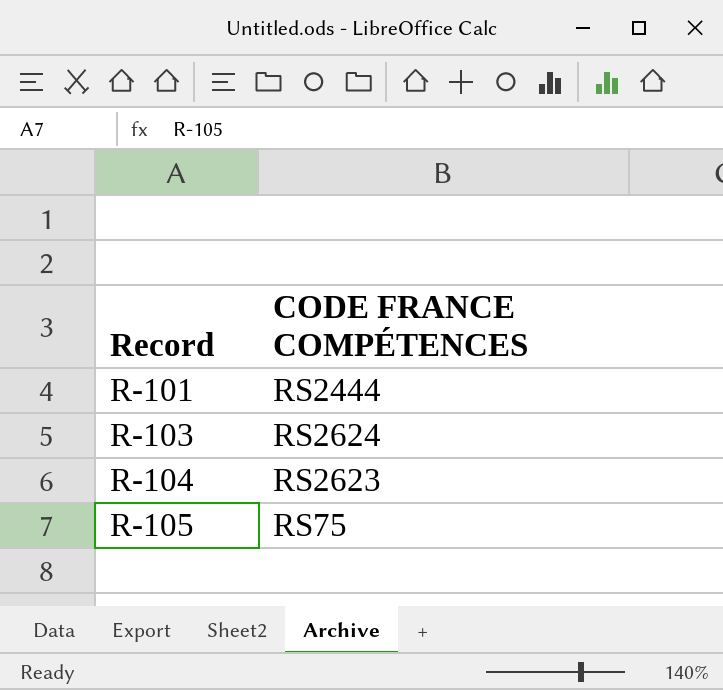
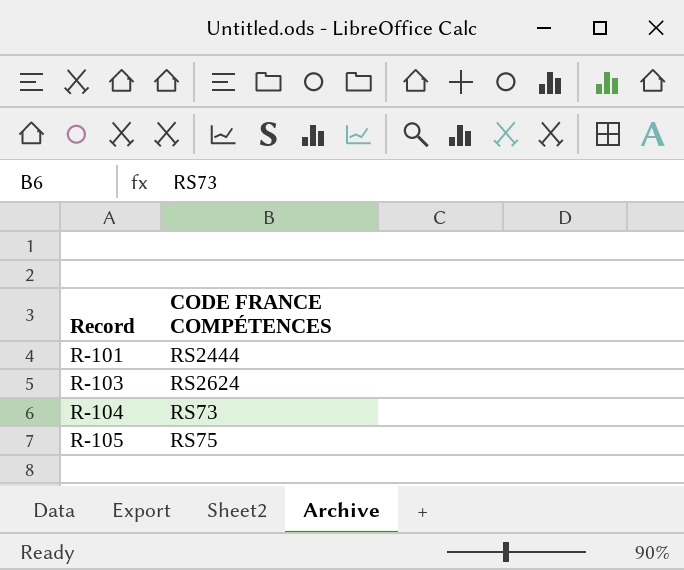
R-104 | CODE FRANCE COMPÉTENCES: RS2623 -> RS73

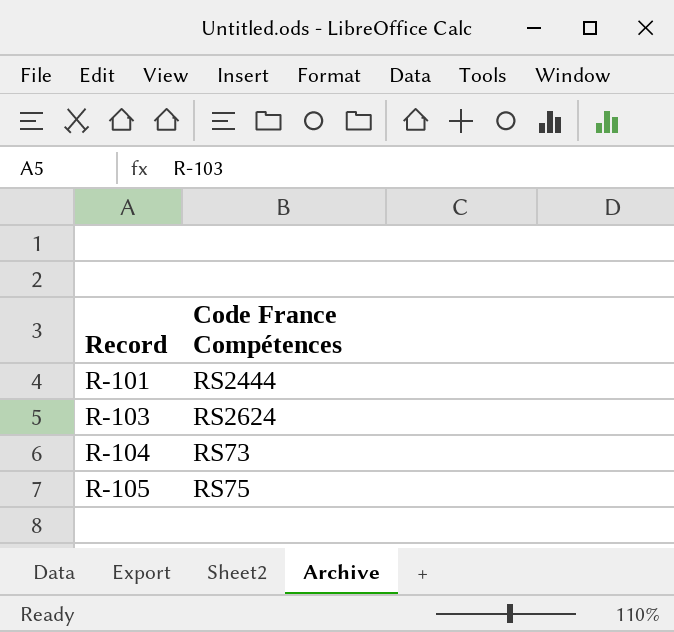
column name: CODE FRANCE COMPÉTENCES -> Code France Compétences

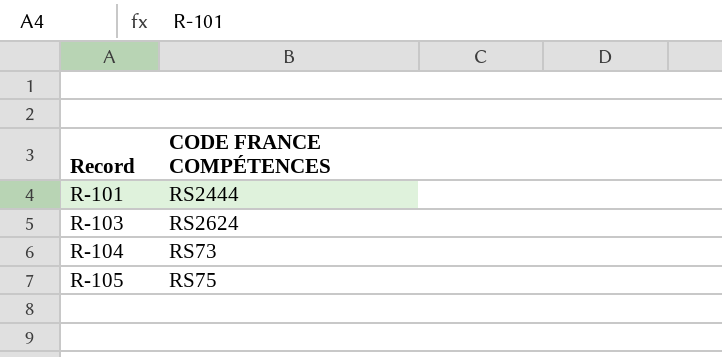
column name: Code France Compétences -> CODE FRANCE COMPÉTENCES

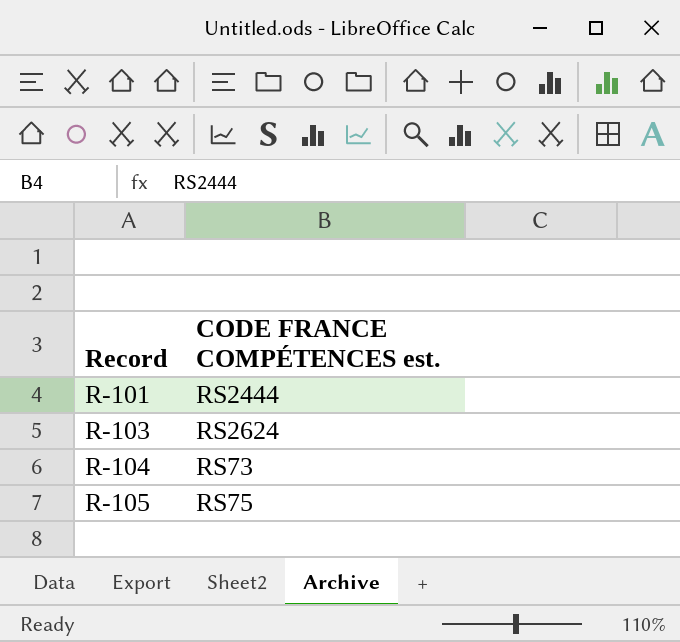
column name: CODE FRANCE COMPÉTENCES -> CODE FRANCE COMPÉTENCES est.

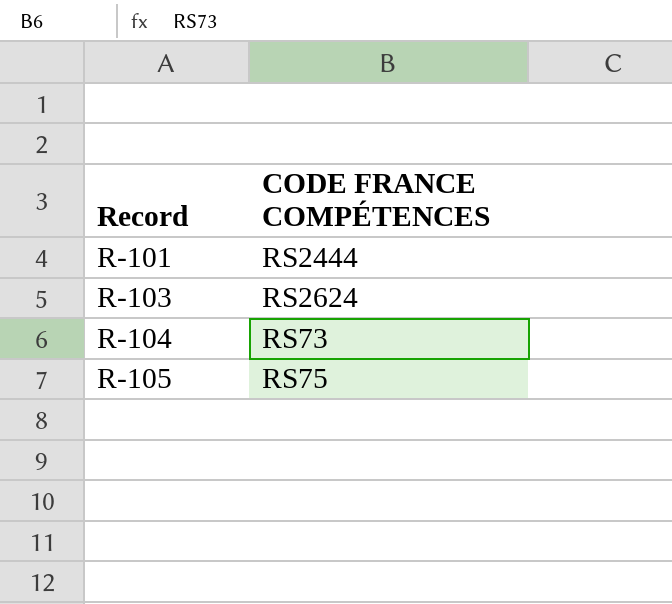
column name: CODE FRANCE COMPÉTENCES est. -> CODE FRANCE COMPÉTENCES

